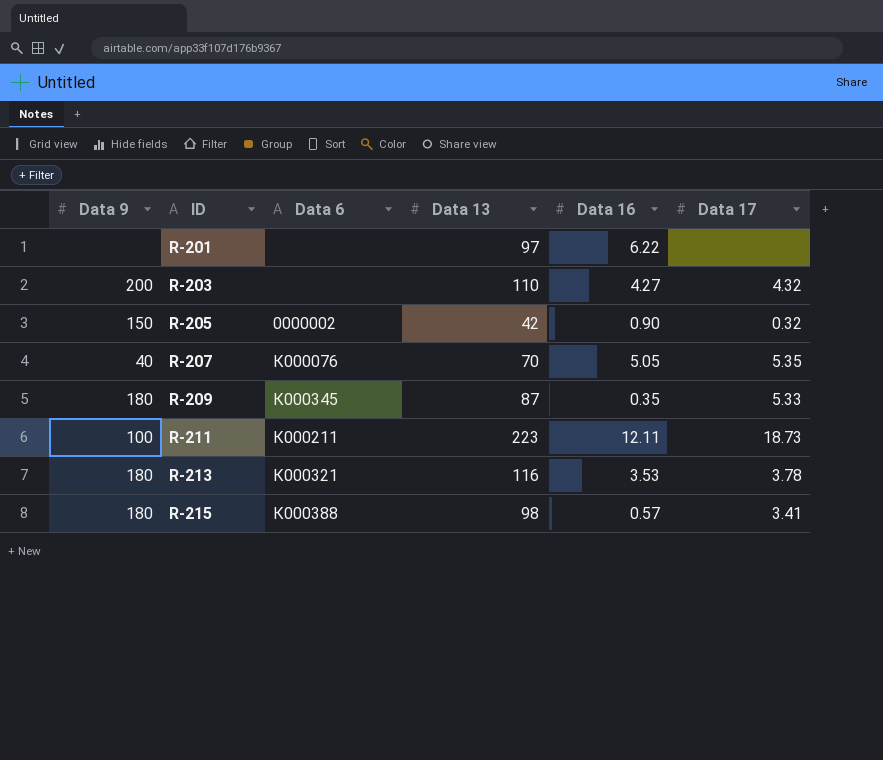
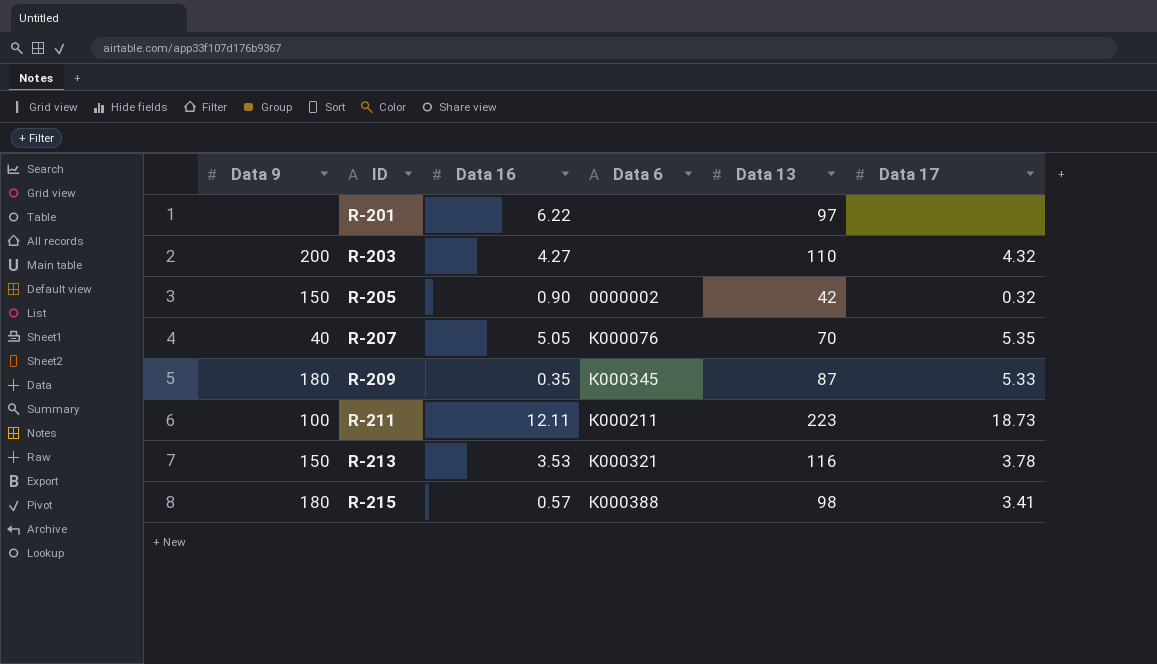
column Data 16 | position: 5 -> 3
R-213 | Data 9: 180 -> 150

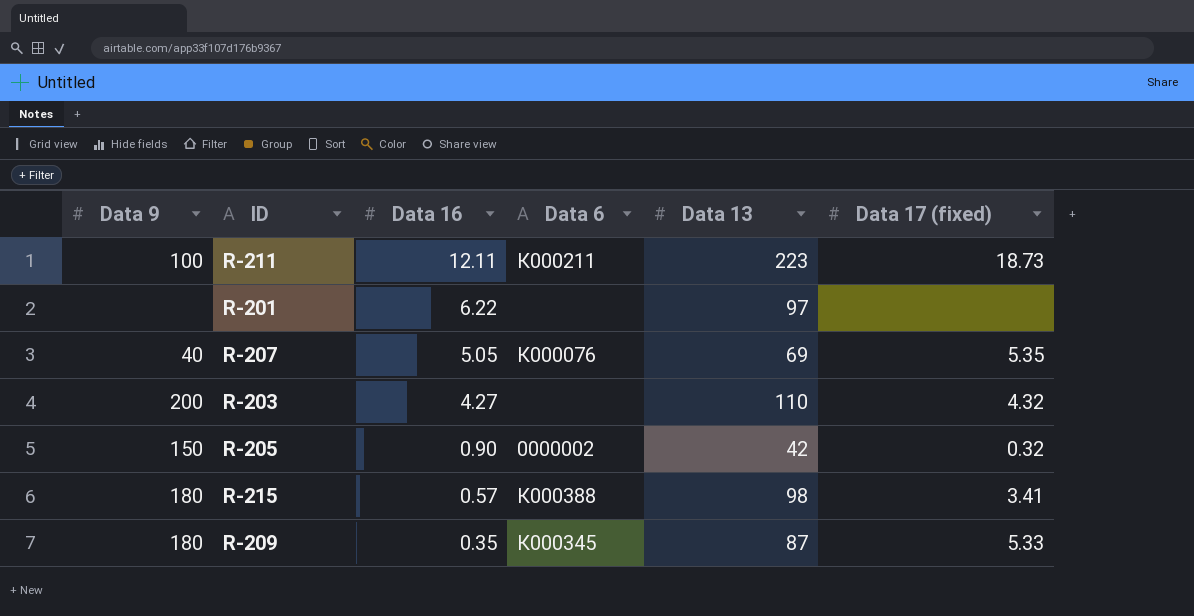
row order: ID ascending -> Data 16 descending
column name: Data 17 -> Data 17 (fixed)
row R-213: 150 | 3.53 | К000321 | 116 | 3.78 -> none
R-207 | Data 13: 70 -> 69

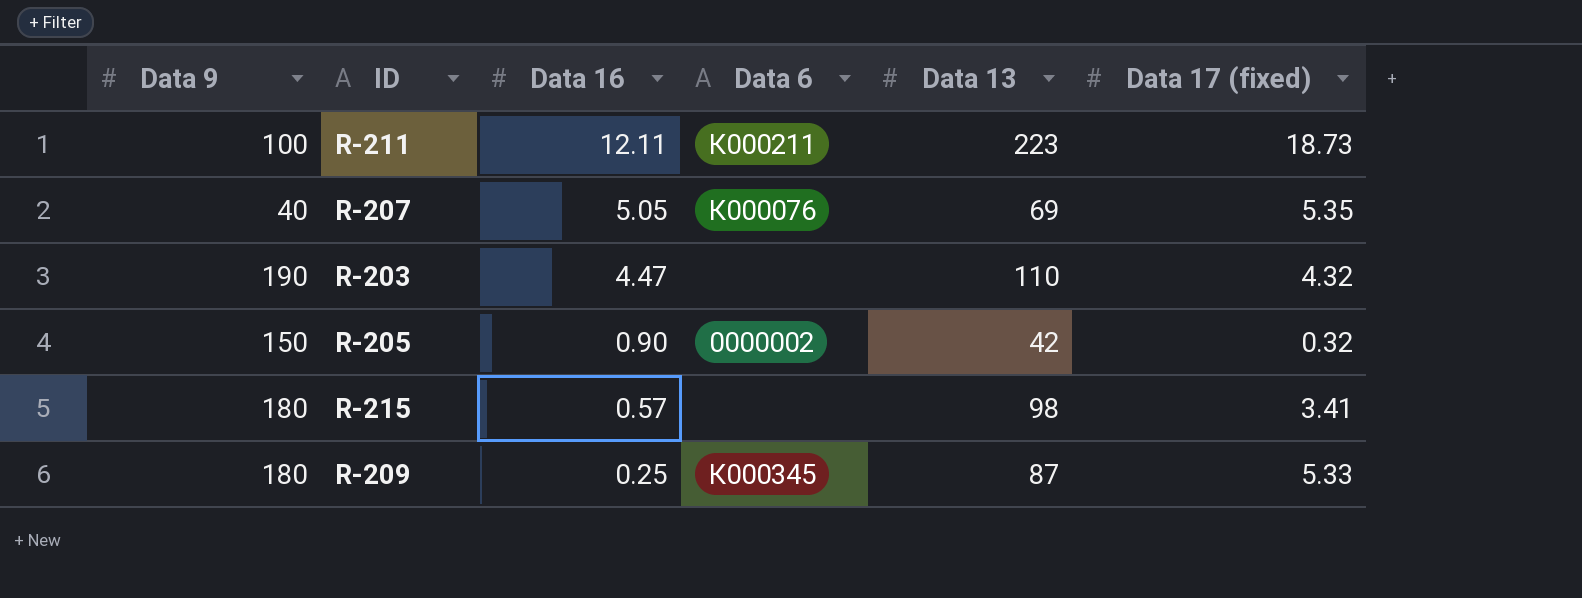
row R-201: none | 6.22 | none | 97 | none -> none
R-203 | Data 9: 200 -> 190
R-203 | Data 16: 4.27 -> 4.47
R-215 | Data 6: К000388 -> none
R-209 | Data 16: 0.35 -> 0.25

